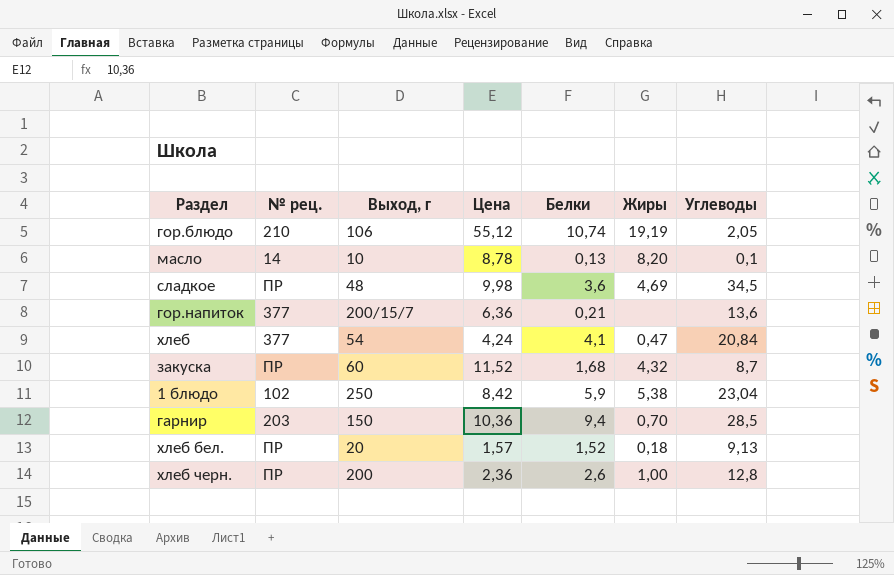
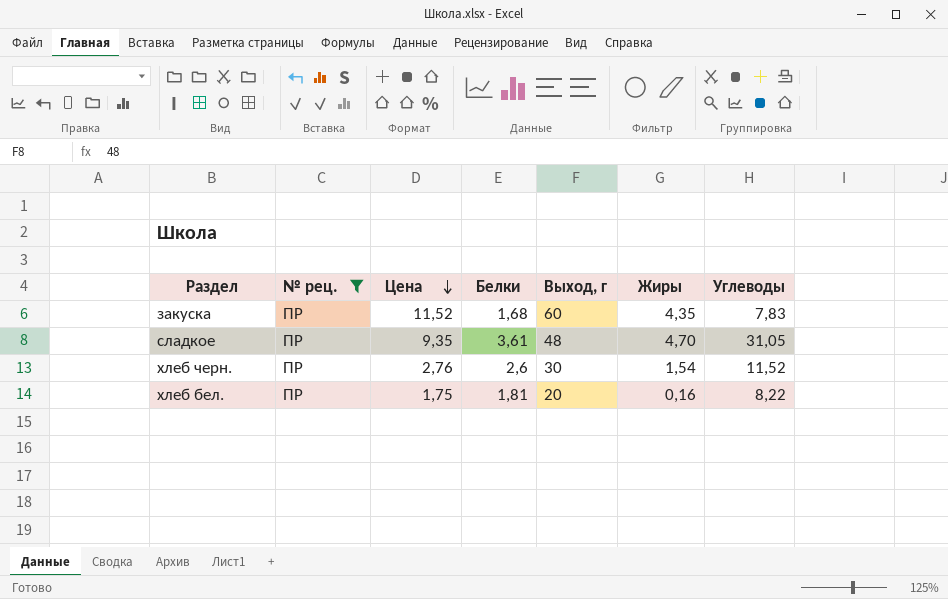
filter: none -> № рец. = ПР
row order: none -> Цена descending
column Выход, г | position: 3 -> 5
закуска | Жиры: 4,32 -> 4,35
закуска | Углеводы: 8,7 -> 7,83
сладкое | Цена: 9,98 -> 9,35
сладкое | Белки: 3,6 -> 3,61
сладкое | Жиры: 4,69 -> 4,70
сладкое | Углеводы: 34,5 -> 31,05
хлеб черн. | Цена: 2,36 -> 2,76
хлеб черн. | Выход, г: 200 -> 30
хлеб черн. | Жиры: 1,00 -> 1,54
хлеб черн. | Углеводы: 12,8 -> 11,52
хлеб бел. | Цена: 1,57 -> 1,75
хлеб бел. | Белки: 1,52 -> 1,81
хлеб бел. | Жиры: 0,18 -> 0,16
хлеб бел. | Углеводы: 9,13 -> 8,22

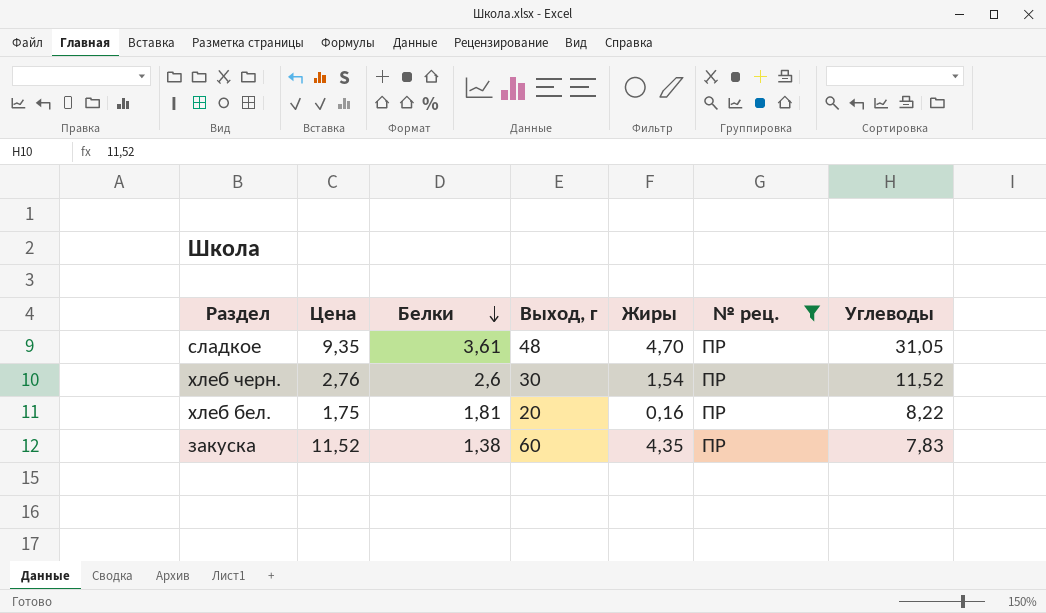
row order: Цена descending -> Белки descending
column № рец. | position: 2 -> 6
закуска | Белки: 1,68 -> 1,38

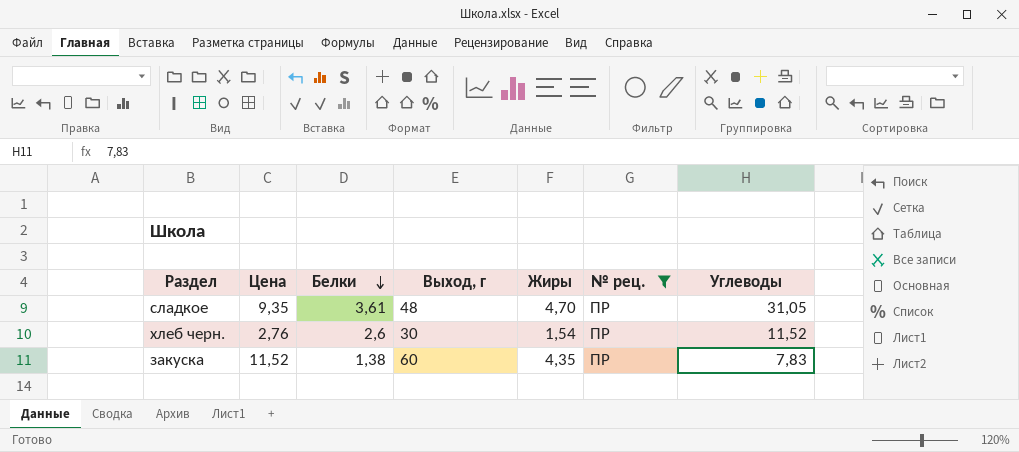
row хлеб бел.: 1,75 | 1,81 | 20 | 0,16 | ПР | 8,22 -> none

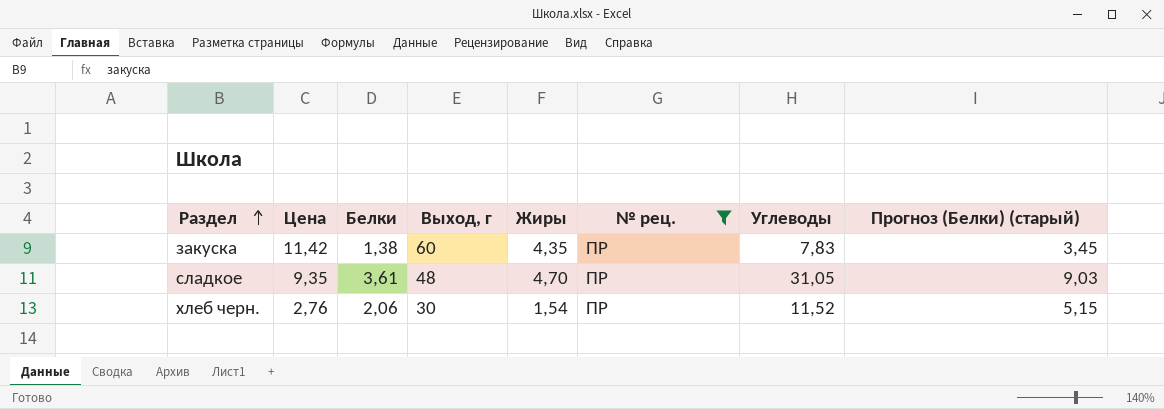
row order: Белки descending -> Раздел ascending
column Прогноз (Белки) (старый) | formula: none -> [Белки] * 2,5
закуска | Цена: 11,52 -> 11,42
хлеб черн. | Белки: 2,6 -> 2,06

